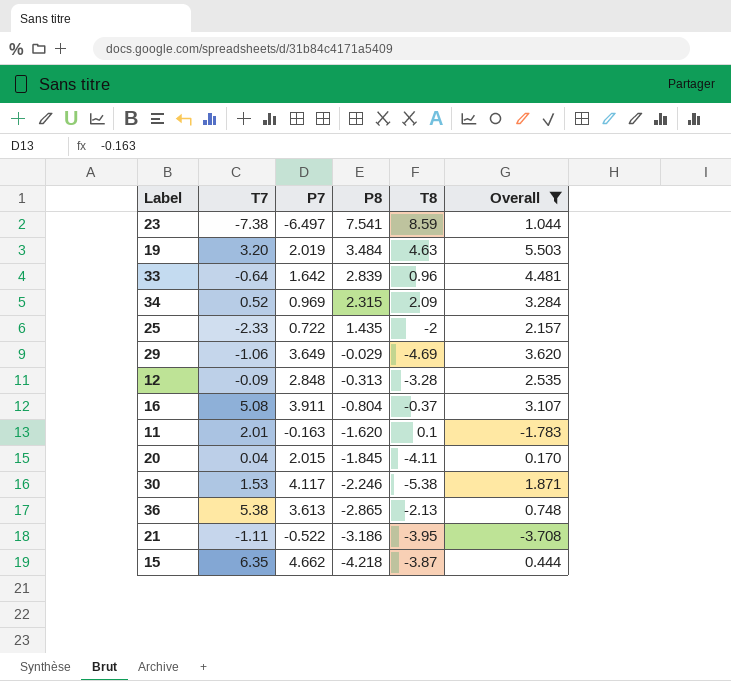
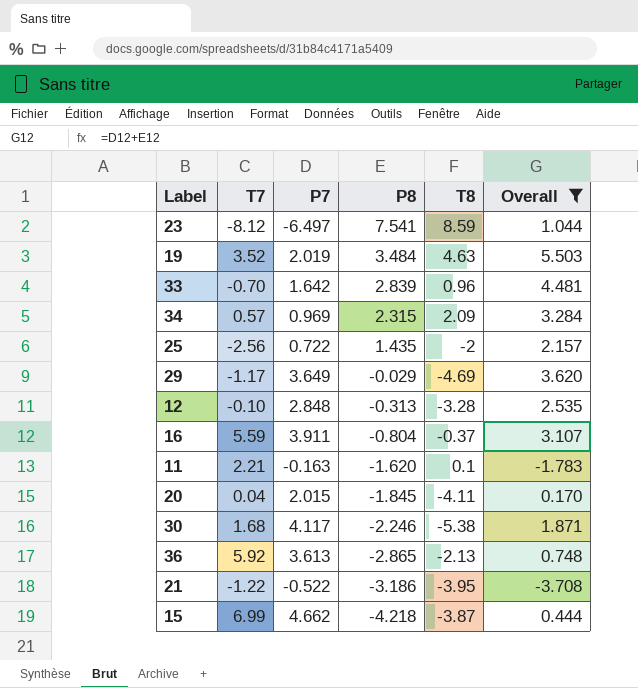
23 | T7: -7.38 -> -8.12
19 | T7: 3.20 -> 3.52
33 | T7: -0.64 -> -0.70
34 | T7: 0.52 -> 0.57
25 | T7: -2.33 -> -2.56
29 | T7: -1.06 -> -1.17
12 | T7: -0.09 -> -0.10
16 | T7: 5.08 -> 5.59
11 | T7: 2.01 -> 2.21
30 | T7: 1.53 -> 1.68
36 | T7: 5.38 -> 5.92
21 | T7: -1.11 -> -1.22
15 | T7: 6.35 -> 6.99

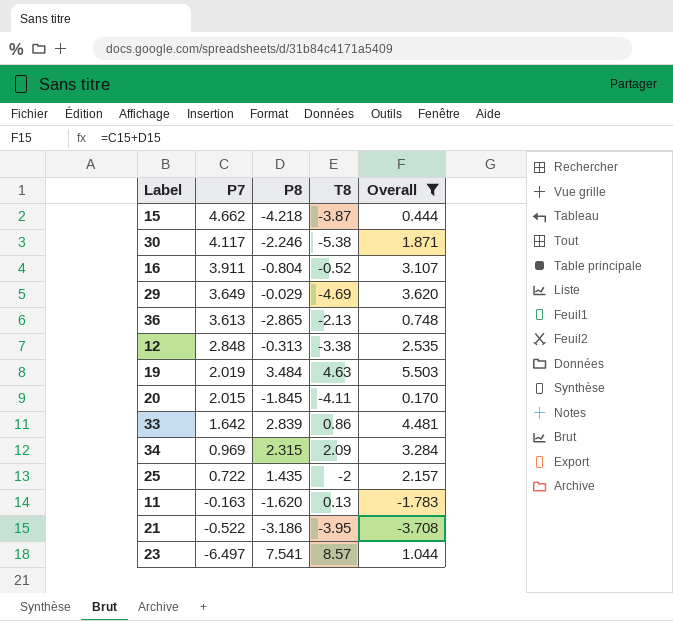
row order: P8 descending -> P7 descending
column T7 | position: 2 -> none
16 | T8: -0.37 -> -0.52
12 | T8: -3.28 -> -3.38
33 | T8: 0.96 -> 0.86
11 | T8: 0.1 -> 0.13
23 | T8: 8.59 -> 8.57

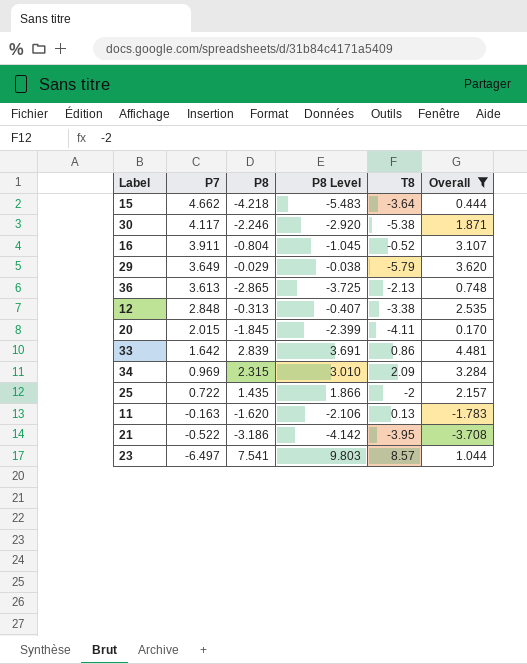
column P8 Level | formula: none -> [P8] * 1.3
row 19: 2.019 | 3.484 | 4.63 | 5.503 -> none
15 | T8: -3.87 -> -3.64
29 | T8: -4.69 -> -5.79

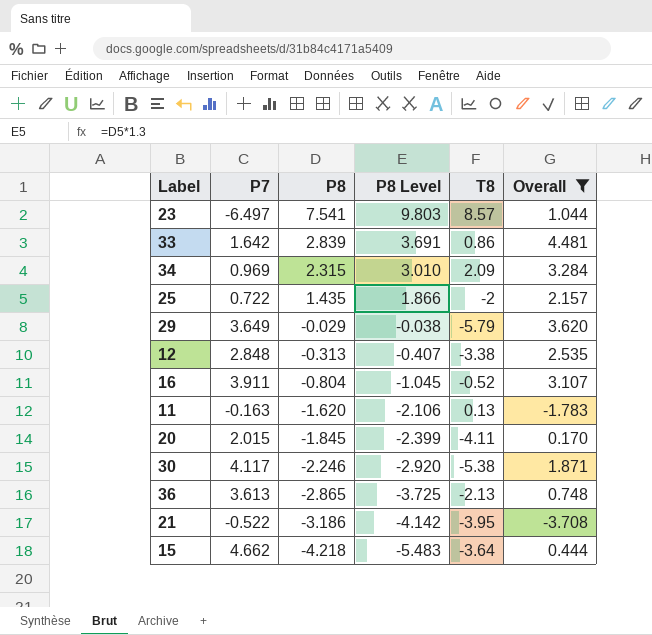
row order: P7 descending -> P8 descending

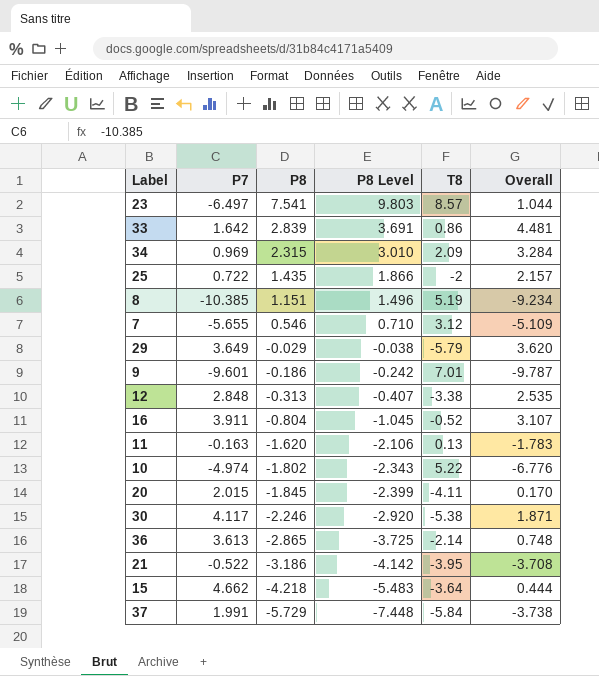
filter: Overall >= -3.708 -> none
36 | T8: -2.13 -> -2.14

